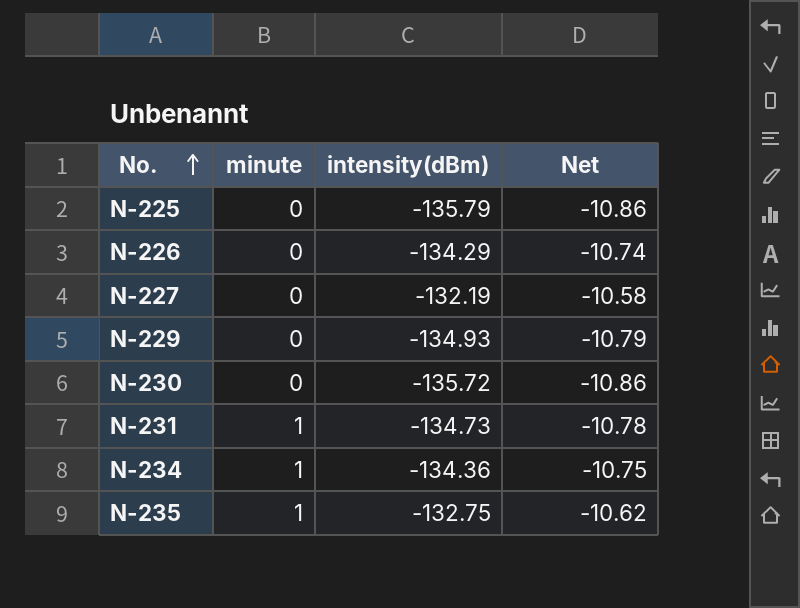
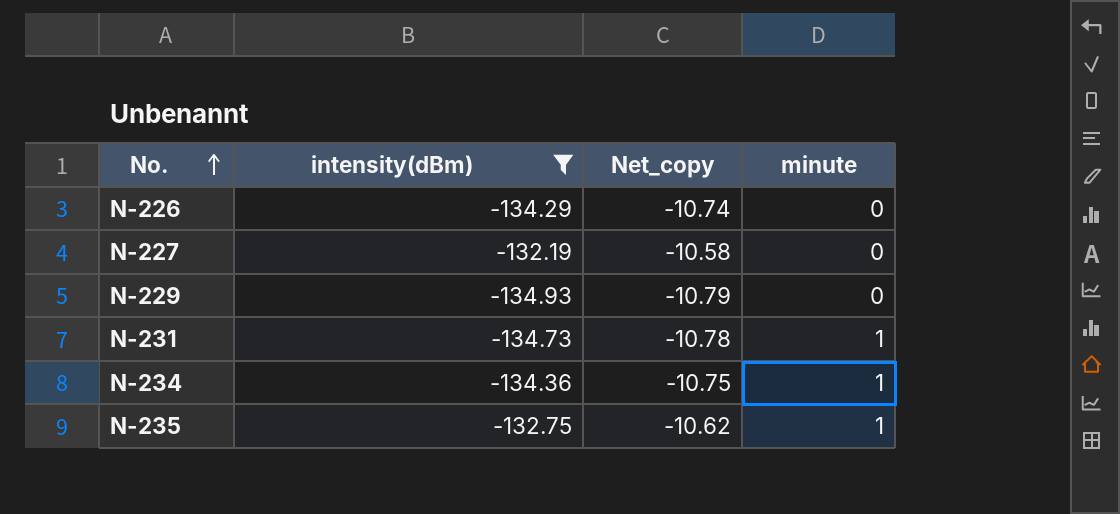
filter: none -> intensity(dBm) >= -134.93
column name: Net -> Net_copy
column minute | position: 2 -> 4

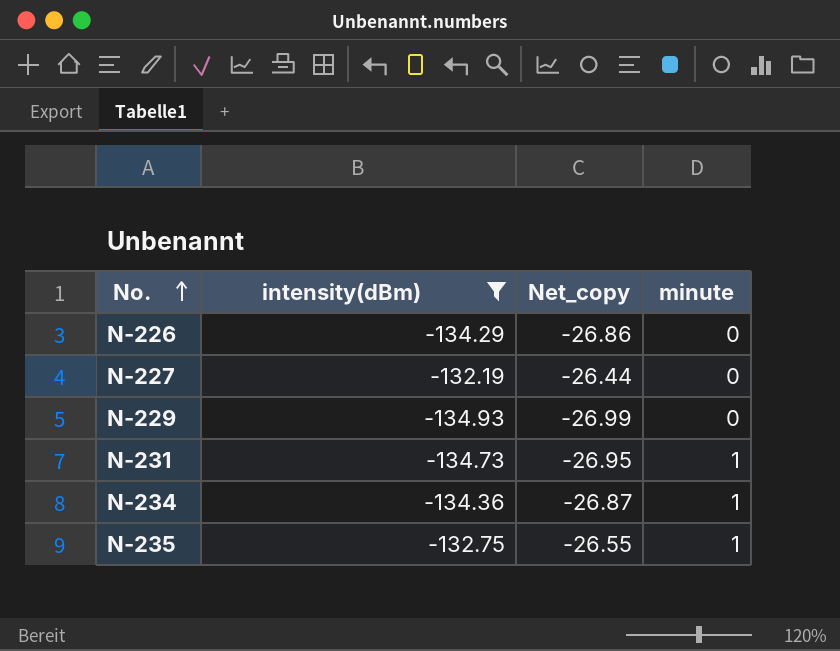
column Net_copy | formula: [intensity(dBm)] * 0.08 -> [intensity(dBm)] * 0.2

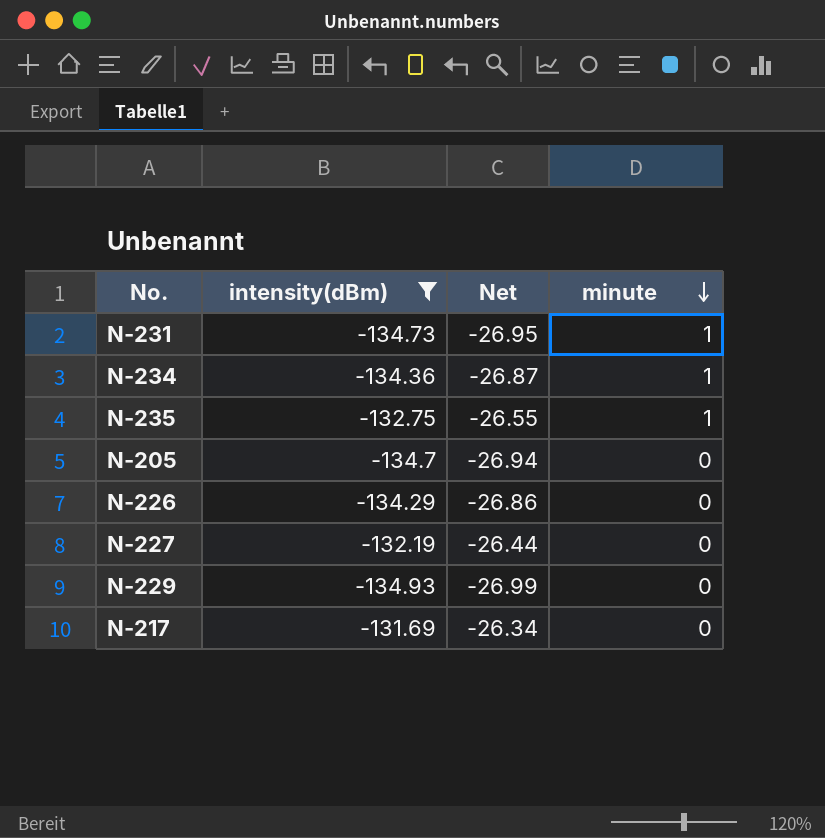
row order: No. ascending -> minute descending
column name: Net_copy -> Net
row N-205: none -> -134.7 | -26.94 | 0
row N-217: none -> -131.69 | -26.34 | 0

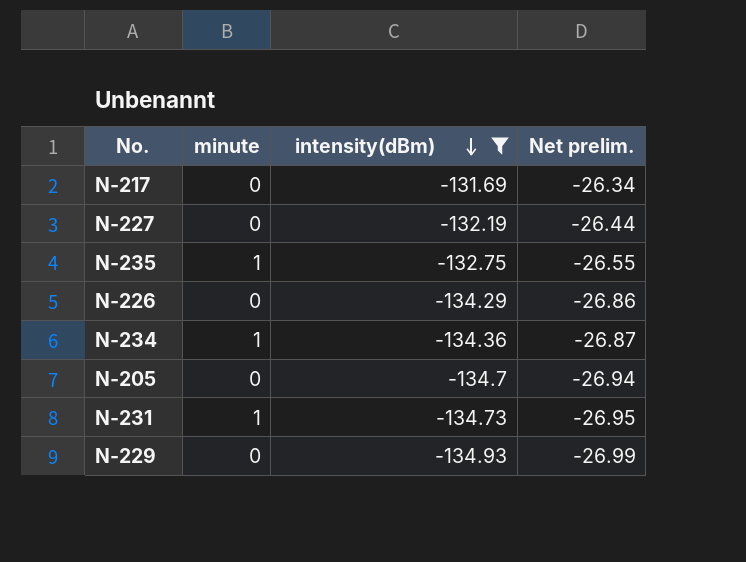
row order: minute descending -> intensity(dBm) descending
column minute | position: 4 -> 2
column name: Net -> Net prelim.

